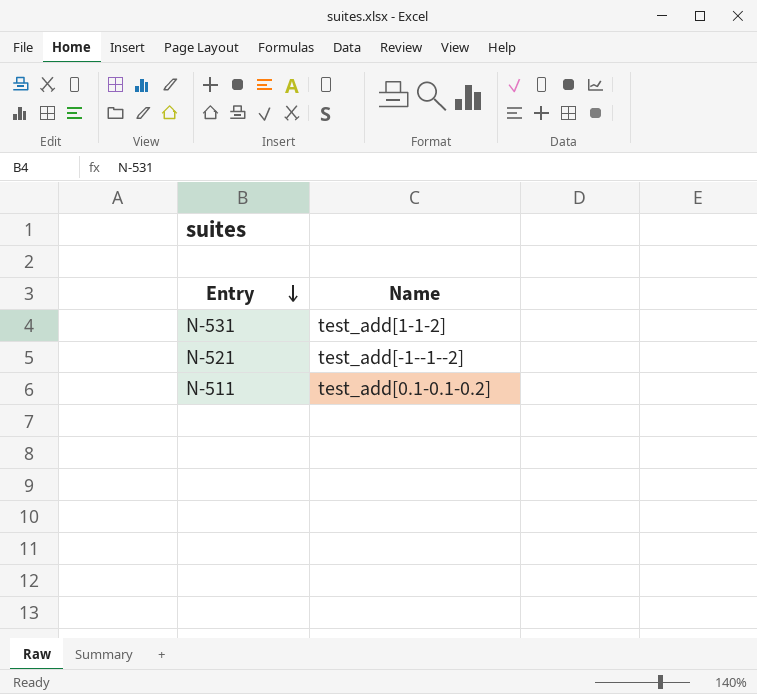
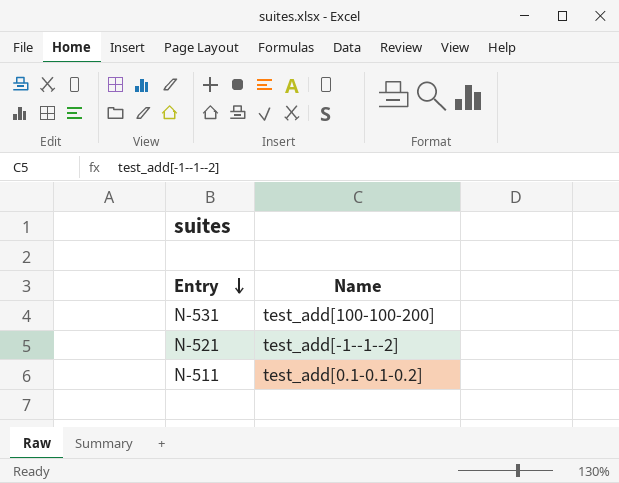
N-531 | Name: test_add[1-1-2] -> test_add[100-100-200]

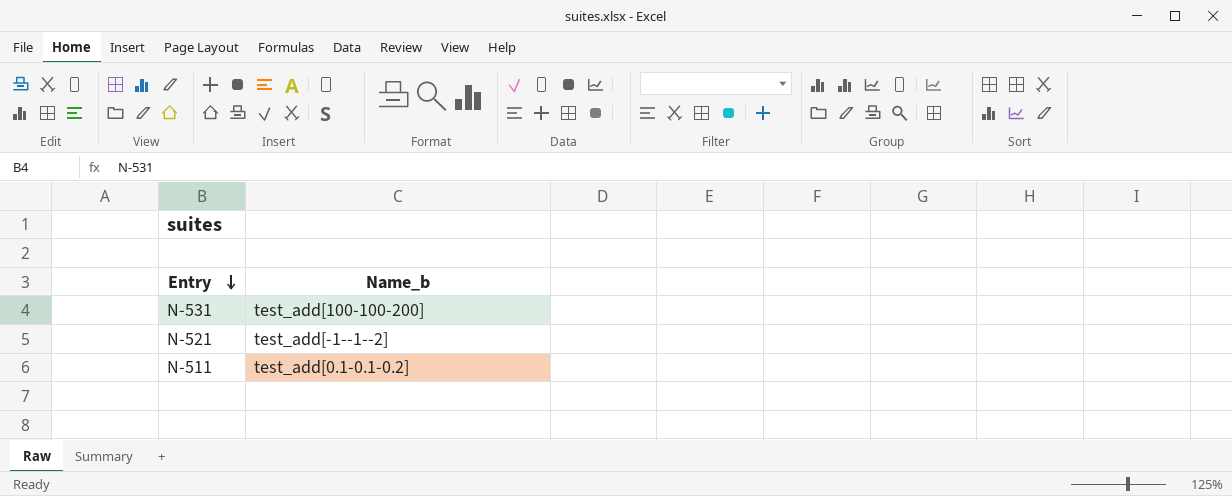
column name: Name -> Name_b

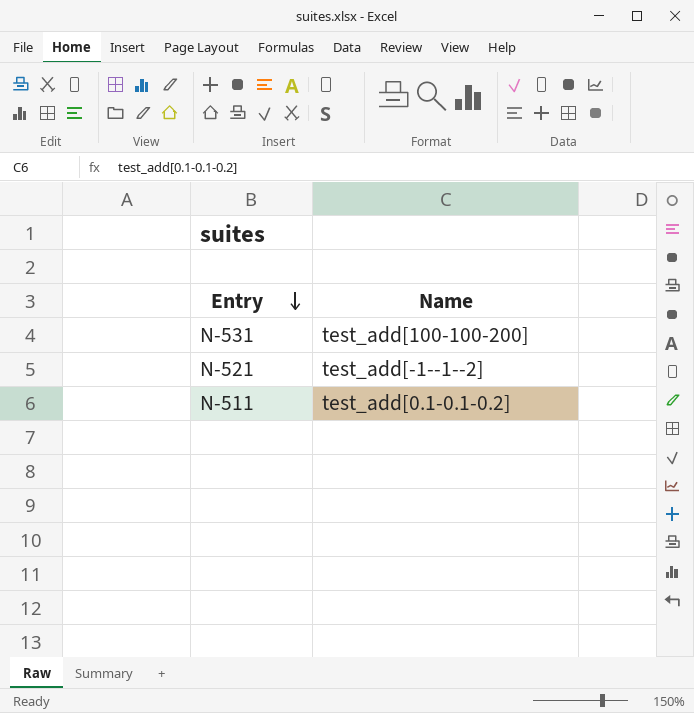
column name: Name_b -> Name

